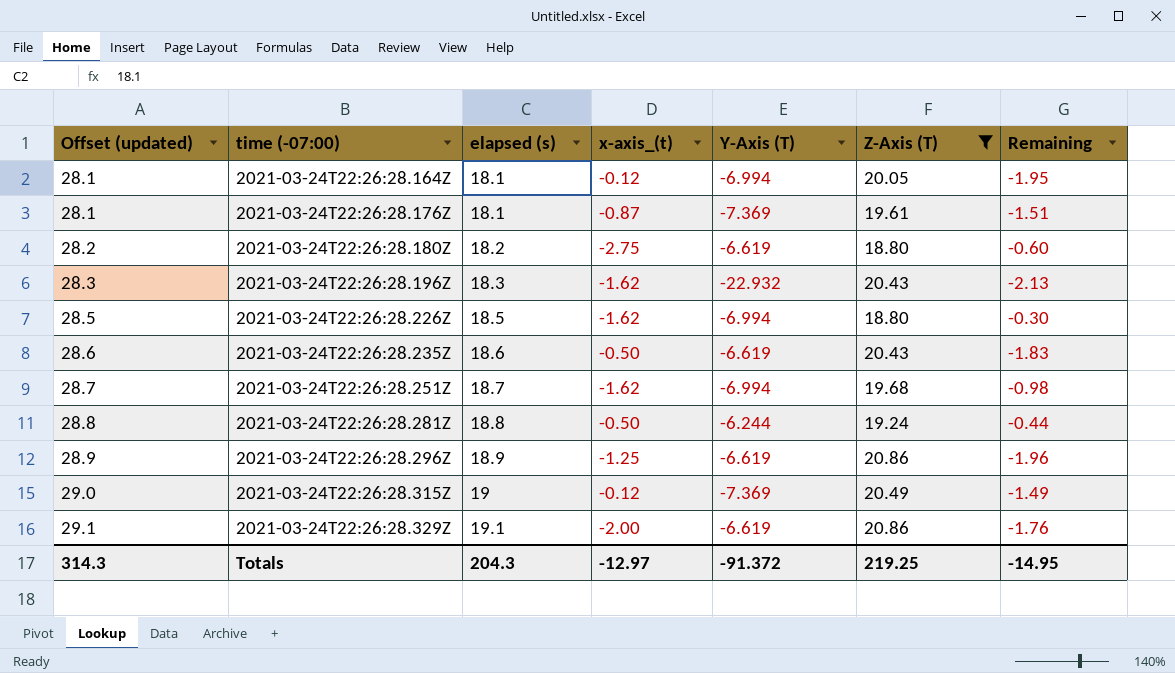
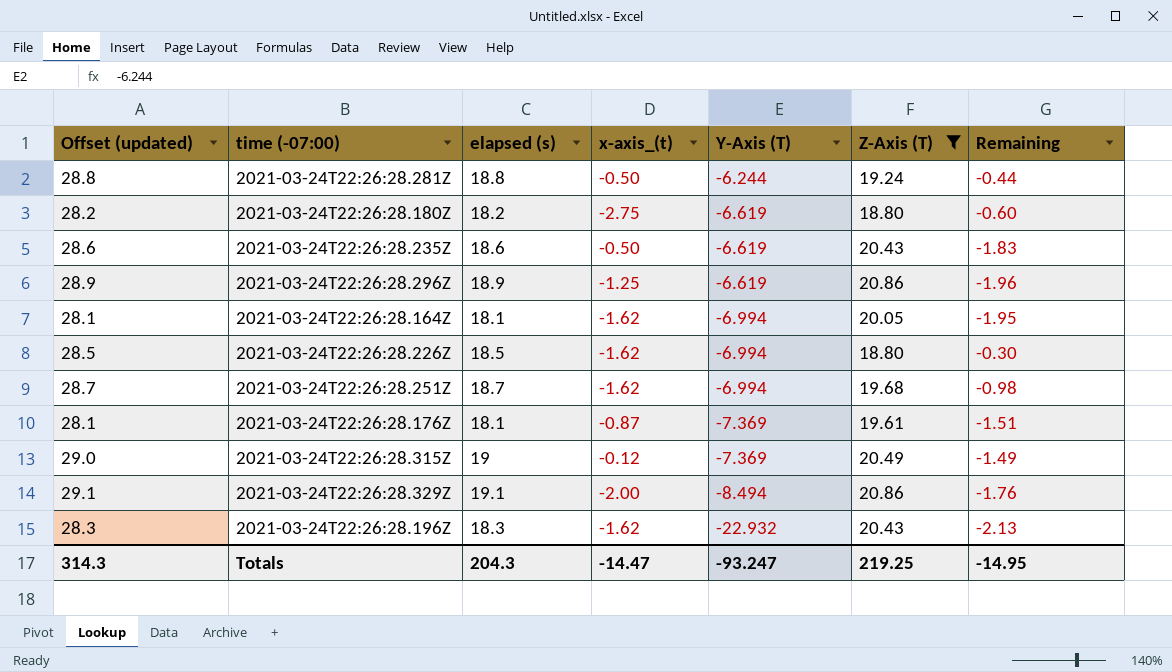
row order: Offset (updated) ascending -> Y-Axis (T) descending
2021-03-24T22:26:28.164Z | x-axis_(t): -0.12 -> -1.62
2021-03-24T22:26:28.329Z | Y-Axis (T): -6.619 -> -8.494
Totals | x-axis_(t): -12.97 -> -14.47
Totals | Y-Axis (T): -91.372 -> -93.247

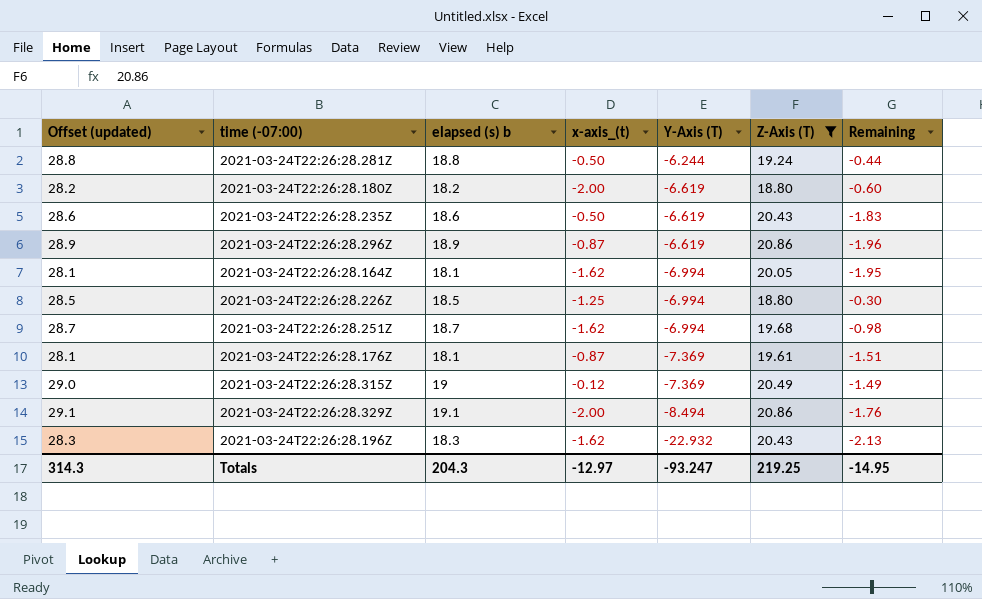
column name: elapsed (s) -> elapsed (s) b
2021-03-24T22:26:28.180Z | x-axis_(t): -2.75 -> -2.00
2021-03-24T22:26:28.296Z | x-axis_(t): -1.25 -> -0.87
2021-03-24T22:26:28.226Z | x-axis_(t): -1.62 -> -1.25
Totals | x-axis_(t): -14.47 -> -12.97

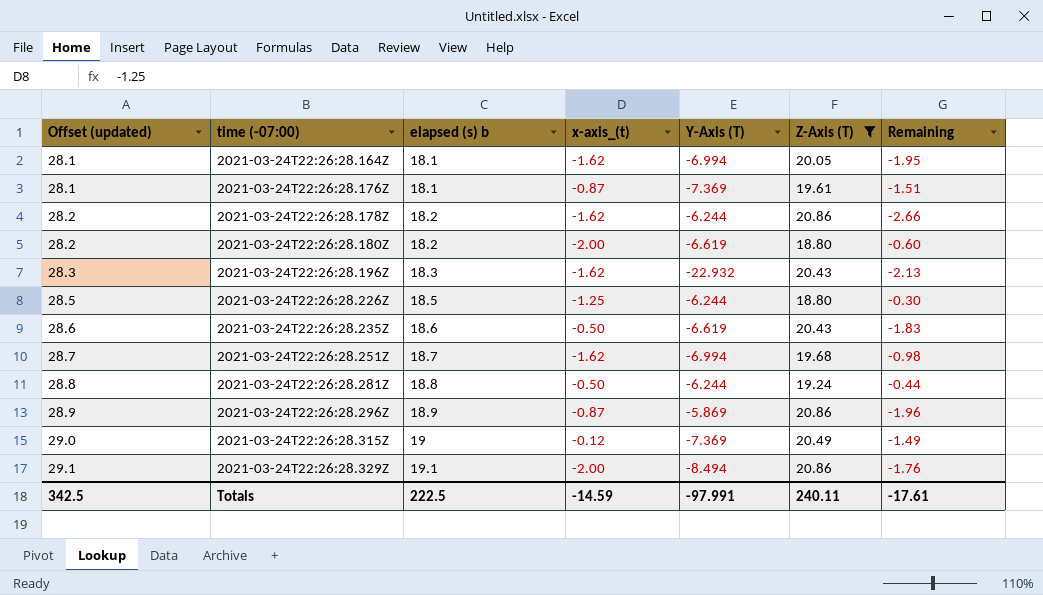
row order: Y-Axis (T) descending -> Offset (updated) ascending
row 2021-03-24T22:26:28.178Z: none -> 28.2 | 18.2 | -1.62 | -6.244 | 20.86 | -2.66
2021-03-24T22:26:28.226Z | Y-Axis (T): -6.994 -> -6.244
2021-03-24T22:26:28.296Z | Y-Axis (T): -6.619 -> -5.869
Totals | Offset (updated): 314.3 -> 342.5
Totals | elapsed (s) b: 204.3 -> 222.5
Totals | x-axis_(t): -12.97 -> -14.59
Totals | Y-Axis (T): -93.247 -> -97.991
Totals | Z-Axis (T): 219.25 -> 240.11
Totals | Remaining: -14.95 -> -17.61

